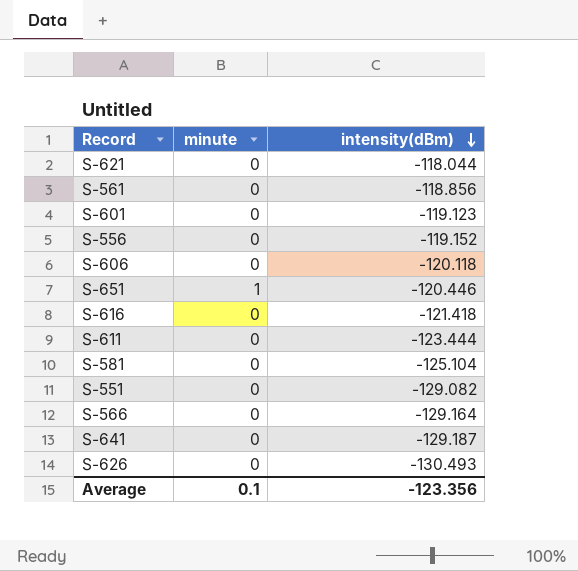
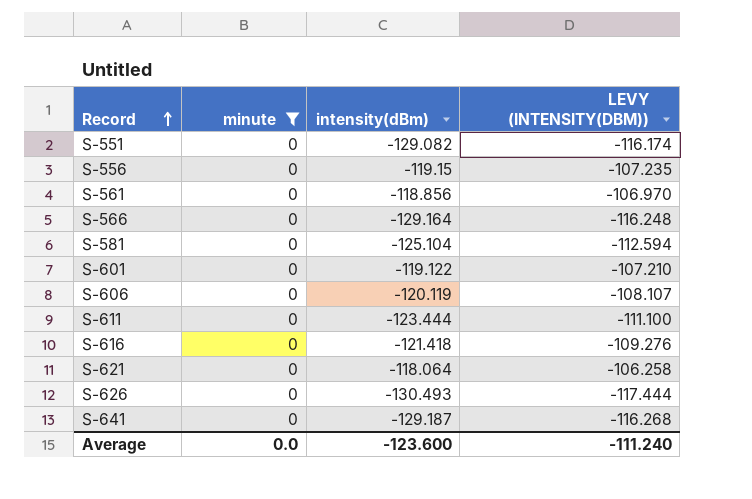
filter: none -> minute = 0
row order: intensity(dBm) descending -> Record ascending
column LEVY (INTENSITY(DBM)) | formula: none -> [intensity(dBm)] * 0.9
S-556 | intensity(dBm): -119.152 -> -119.15
S-601 | intensity(dBm): -119.123 -> -119.122
S-606 | intensity(dBm): -120.118 -> -120.119
S-621 | intensity(dBm): -118.044 -> -118.064
Average | minute: 0.1 -> 0.0
Average | intensity(dBm): -123.356 -> -123.600

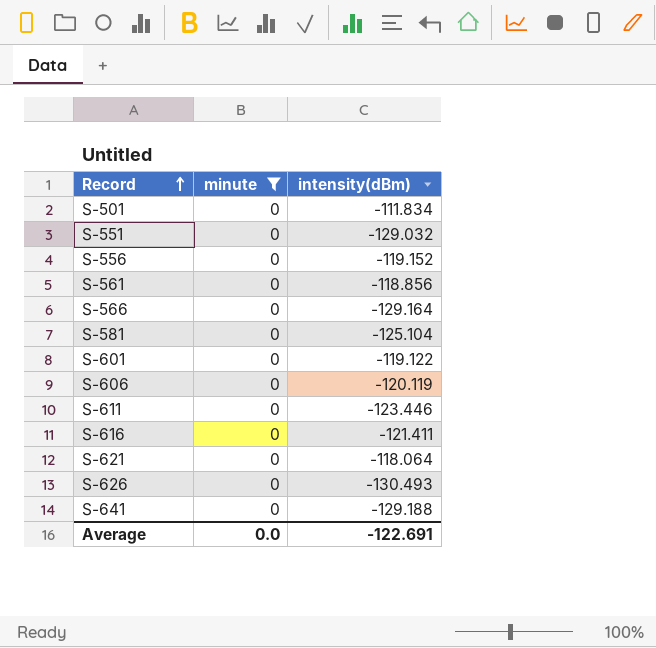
column LEVY (INTENSITY(DBM)) | formula: [intensity(dBm)] * 0.9 -> none
row S-501: none -> 0 | -111.834
S-551 | intensity(dBm): -129.082 -> -129.032
S-556 | intensity(dBm): -119.15 -> -119.152
S-611 | intensity(dBm): -123.444 -> -123.446
S-616 | intensity(dBm): -121.418 -> -121.411
S-641 | intensity(dBm): -129.187 -> -129.188
Average | intensity(dBm): -123.600 -> -122.691

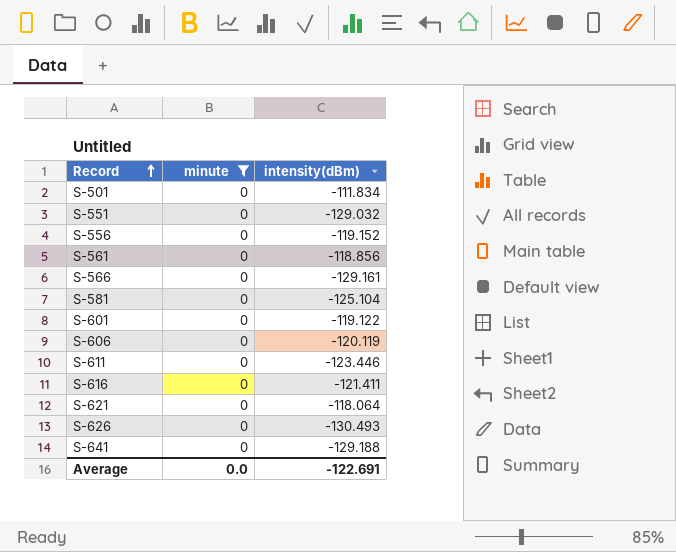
S-566 | intensity(dBm): -129.164 -> -129.161

